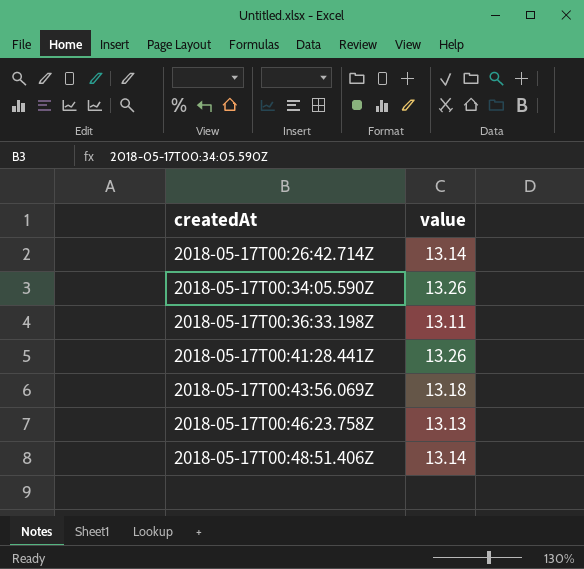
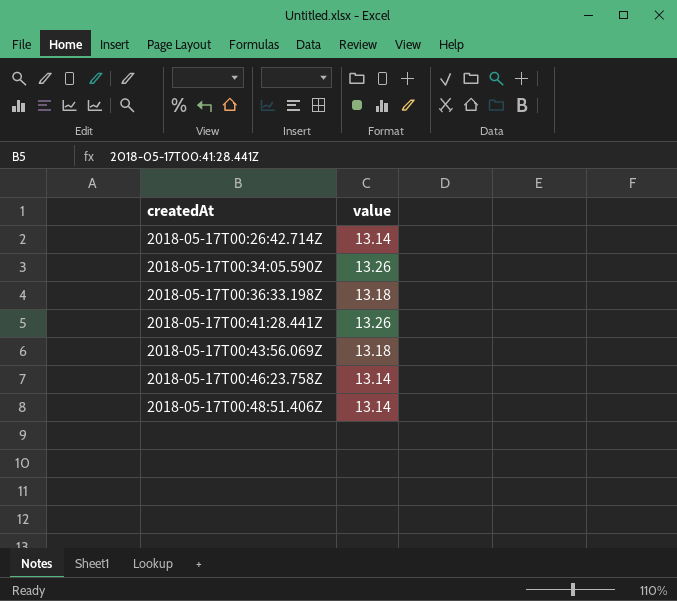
2018-05-17T00:36:33.198Z | value: 13.11 -> 13.18
2018-05-17T00:46:23.758Z | value: 13.13 -> 13.14

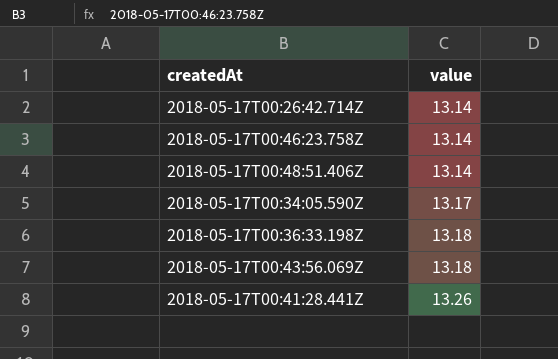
row order: createdAt ascending -> value ascending
2018-05-17T00:34:05.590Z | value: 13.26 -> 13.17

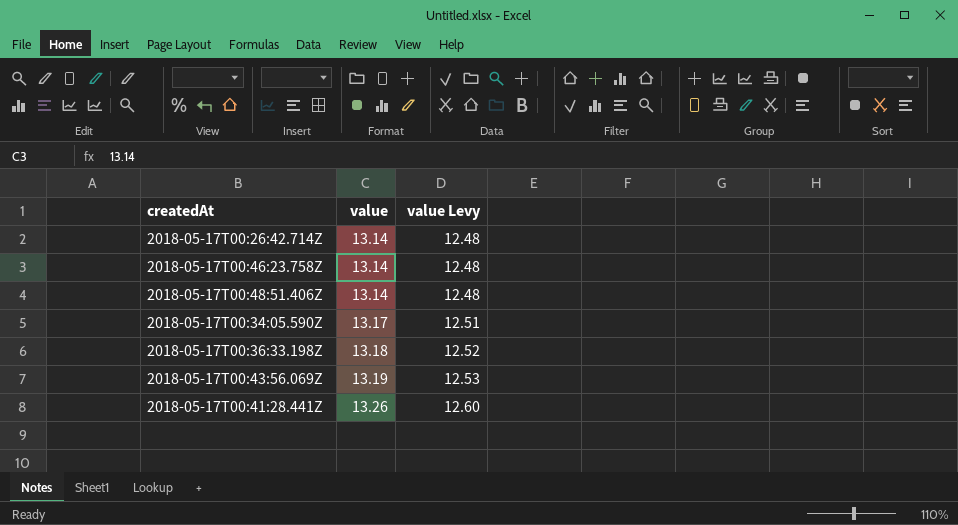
column value Levy | formula: none -> [value] * 0.95
2018-05-17T00:43:56.069Z | value: 13.18 -> 13.19

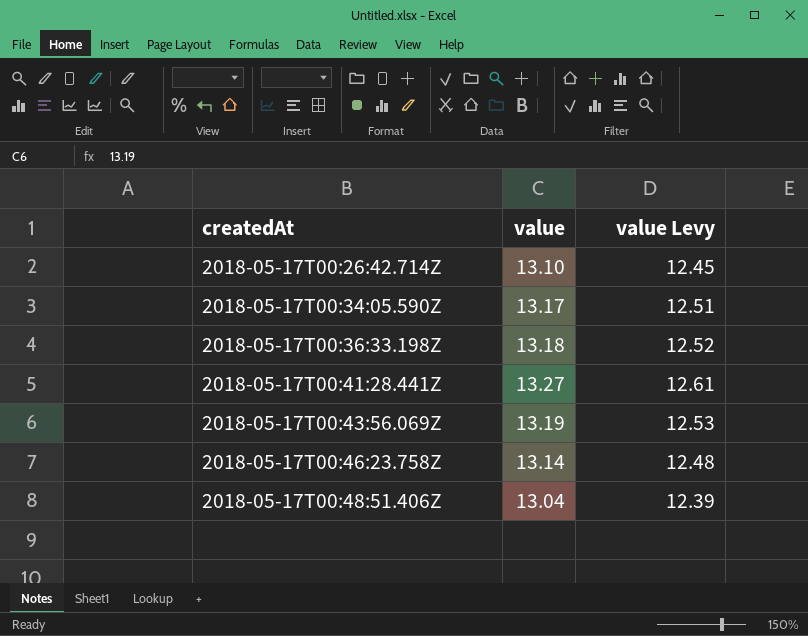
row order: value ascending -> createdAt ascending
2018-05-17T00:26:42.714Z | value: 13.14 -> 13.10
2018-05-17T00:26:42.714Z | value Levy: 12.48 -> 12.45
2018-05-17T00:41:28.441Z | value: 13.26 -> 13.27
2018-05-17T00:41:28.441Z | value Levy: 12.60 -> 12.61
2018-05-17T00:48:51.406Z | value: 13.14 -> 13.04
2018-05-17T00:48:51.406Z | value Levy: 12.48 -> 12.39

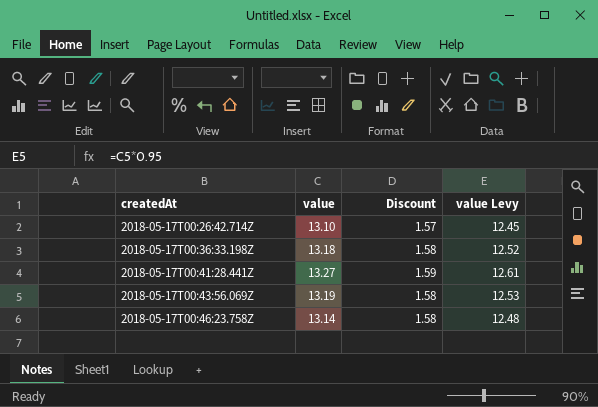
column Discount | formula: none -> [value] * 0.12
row 2018-05-17T00:34:05.590Z: 13.17 | 12.51 -> none
row 2018-05-17T00:48:51.406Z: 13.04 | 12.39 -> none

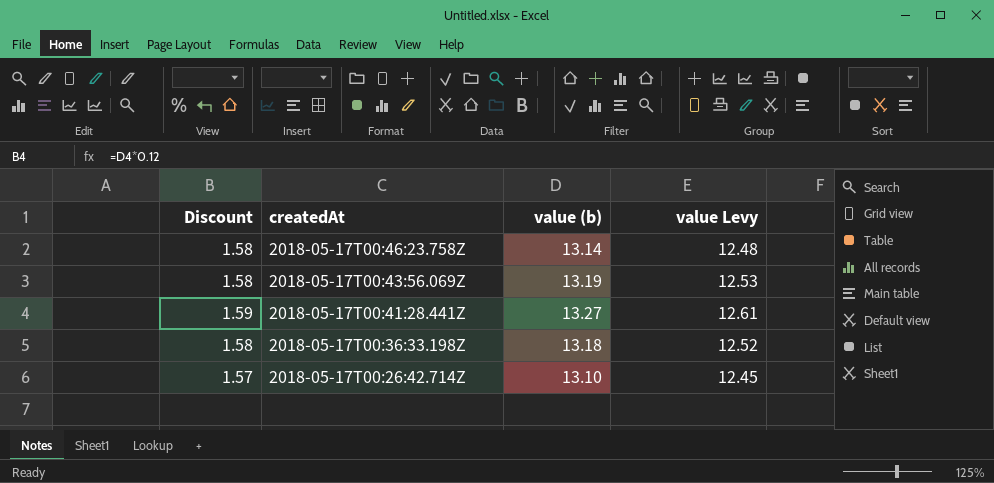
row order: createdAt ascending -> createdAt descending
column Discount | position: 3 -> 1
column name: value -> value (b)

